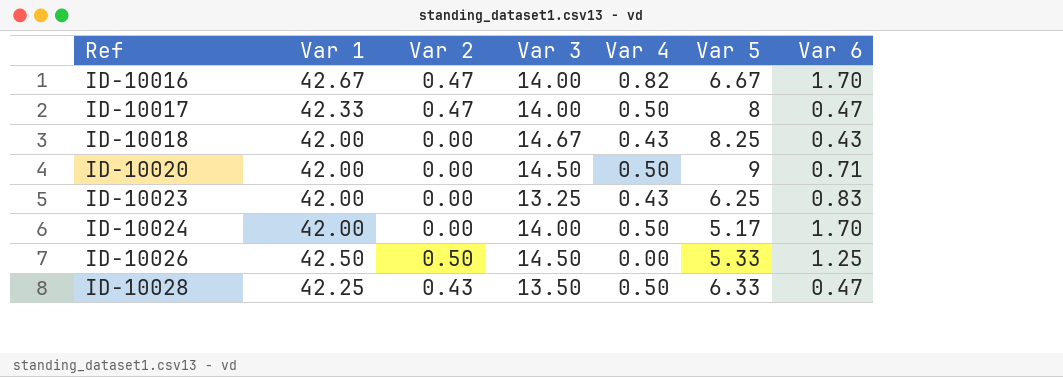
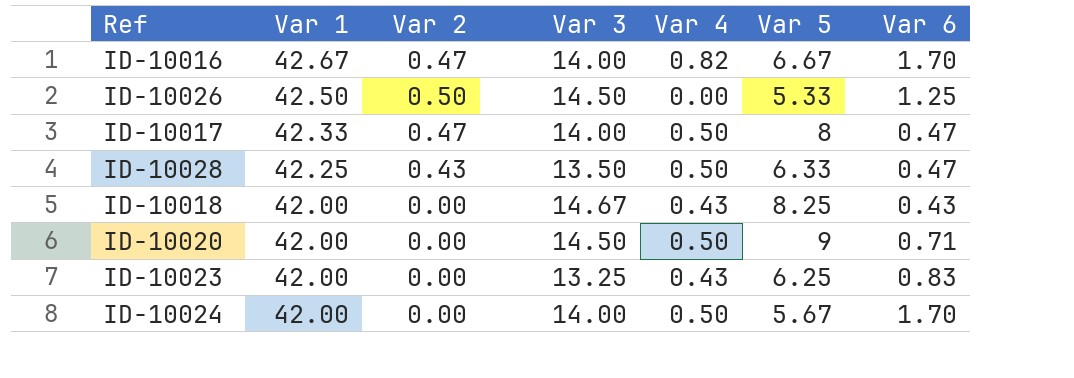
row order: Ref ascending -> Var 1 descending
ID-10024 | Var 5: 5.17 -> 5.67

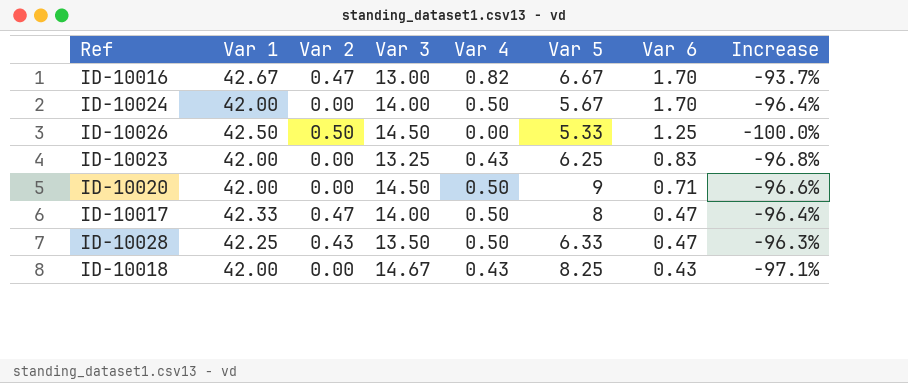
row order: Var 1 descending -> Var 6 descending
column Increase | formula: none -> ([Var 4] - [Var 3]) / [Var 3]
ID-10016 | Var 3: 14.00 -> 13.00

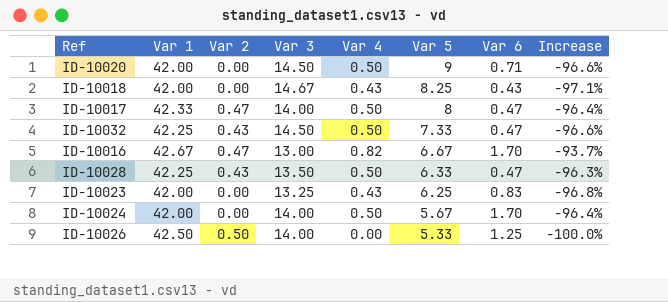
row order: Var 6 descending -> Var 5 descending
row ID-10032: none -> 42.25 | 0.43 | 14.50 | 0.50 | 7.33 | 0.47 | -96.6%
ID-10026 | Var 3: 14.50 -> 14.00

